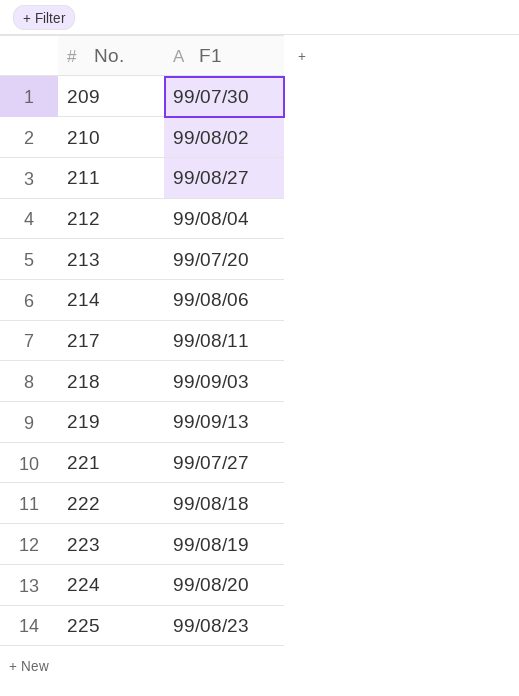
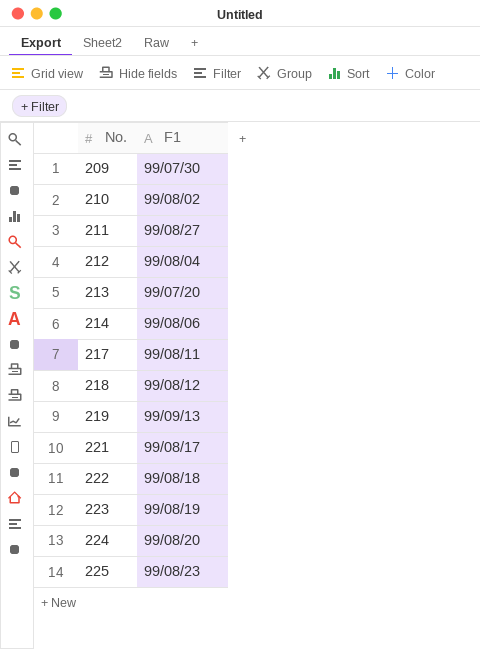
218 | F1: 99/09/03 -> 99/08/12
221 | F1: 99/07/27 -> 99/08/17

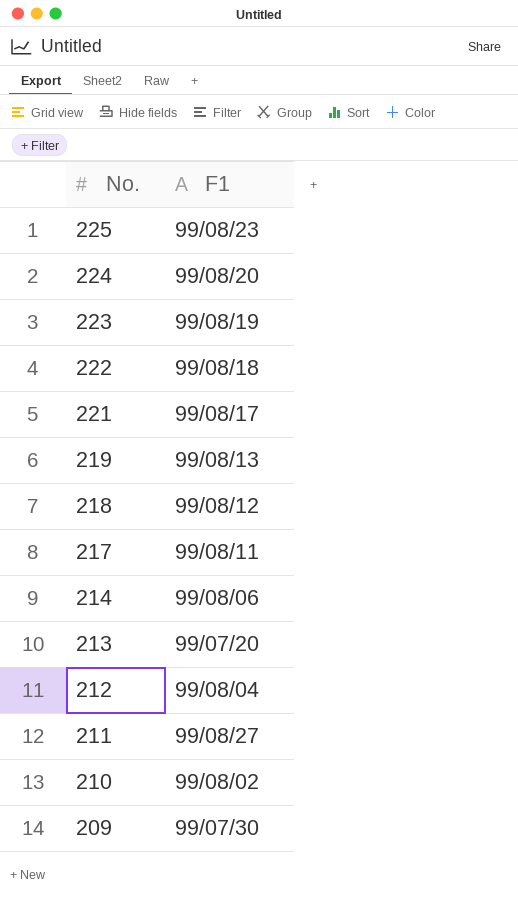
row order: No. ascending -> No. descending
219 | F1: 99/09/13 -> 99/08/13

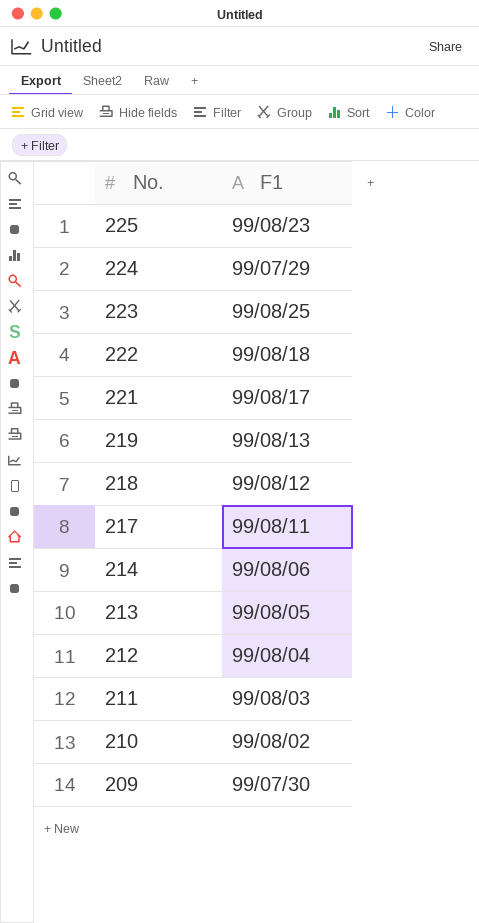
224 | F1: 99/08/20 -> 99/07/29
223 | F1: 99/08/19 -> 99/08/25
213 | F1: 99/07/20 -> 99/08/05
211 | F1: 99/08/27 -> 99/08/03

